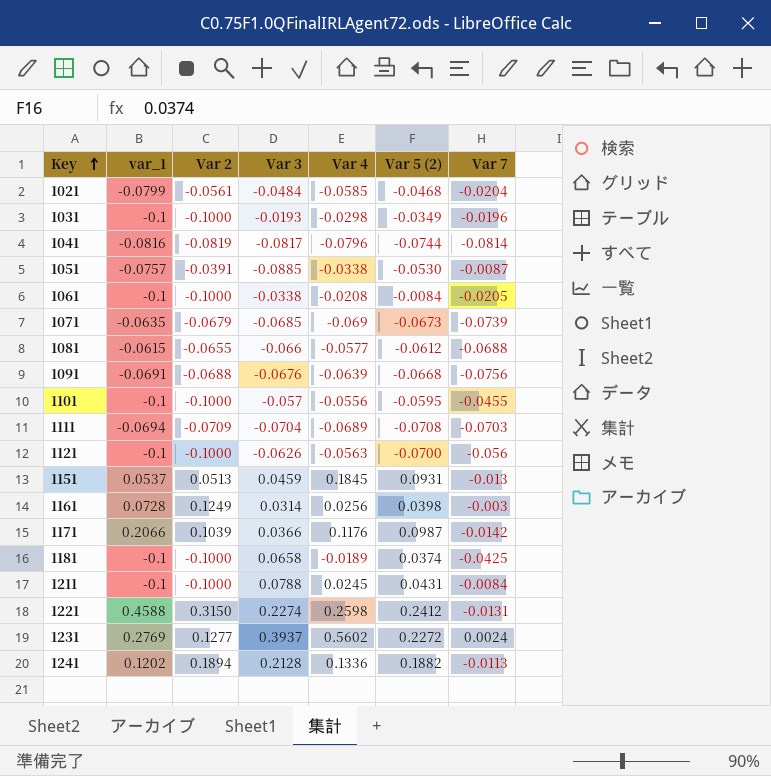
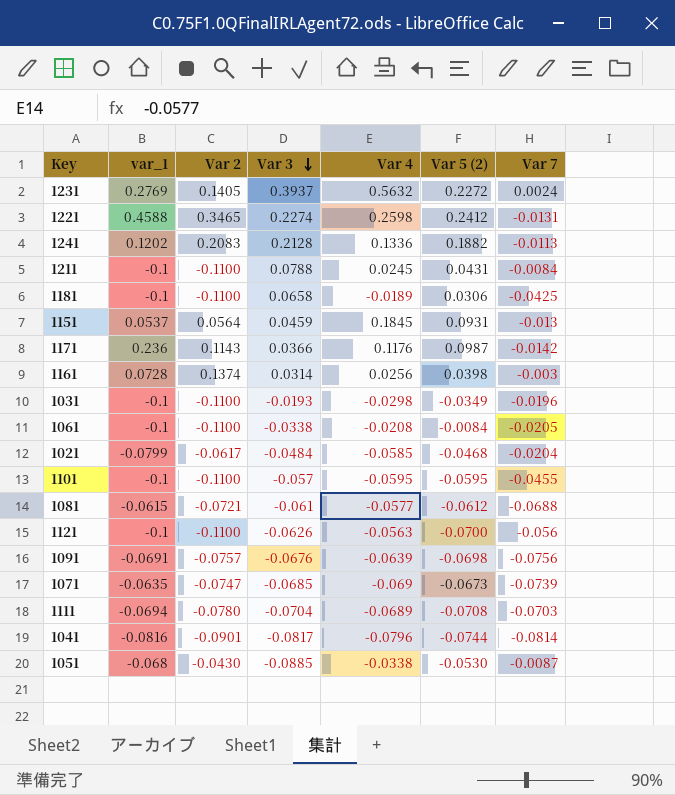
row order: Key ascending -> Var 3 descending
1231 | Var 2: 0.1277 -> 0.1405
1231 | Var 4: 0.5602 -> 0.5632
1221 | Var 2: 0.3150 -> 0.3465
1241 | Var 2: 0.1894 -> 0.2083
1211 | Var 2: -0.1000 -> -0.1100
1181 | Var 2: -0.1000 -> -0.1100
1181 | Var 5 (2): 0.0374 -> 0.0306
1151 | Var 2: 0.0513 -> 0.0564
1171 | var_1: 0.2066 -> 0.236
1171 | Var 2: 0.1039 -> 0.1143
1161 | Var 2: 0.1249 -> 0.1374
1031 | Var 2: -0.1000 -> -0.1100
1061 | Var 2: -0.1000 -> -0.1100
1021 | Var 2: -0.0561 -> -0.0617
1101 | Var 2: -0.1000 -> -0.1100
1101 | Var 4: -0.0556 -> -0.0595
1081 | Var 2: -0.0655 -> -0.0721
1081 | Var 3: -0.066 -> -0.061
1121 | Var 2: -0.1000 -> -0.1100
1091 | Var 2: -0.0688 -> -0.0757
1091 | Var 5 (2): -0.0668 -> -0.0698
1071 | Var 2: -0.0679 -> -0.0747
1111 | Var 2: -0.0709 -> -0.0780
1041 | Var 2: -0.0819 -> -0.0901
1051 | var_1: -0.0757 -> -0.068
1051 | Var 2: -0.0391 -> -0.0430

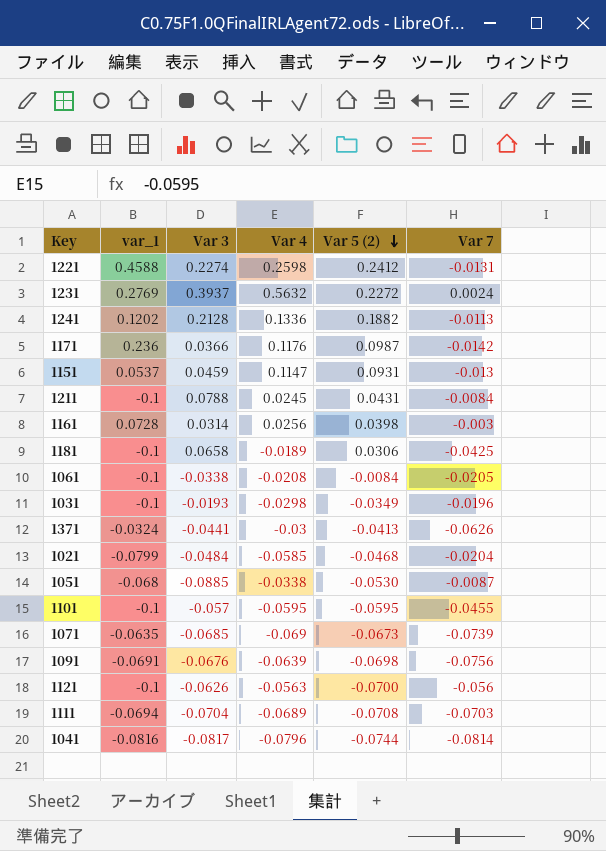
row order: Var 3 descending -> Var 5 (2) descending
column Var 2 | position: 3 -> none
row 1081: -0.0615 | -0.0721 | -0.061 | -0.0577 | -0.0612 | -0.0688 -> none
1151 | Var 4: 0.1845 -> 0.1147
row 1371: none -> -0.0324 | -0.0441 | -0.03 | -0.0413 | -0.0626

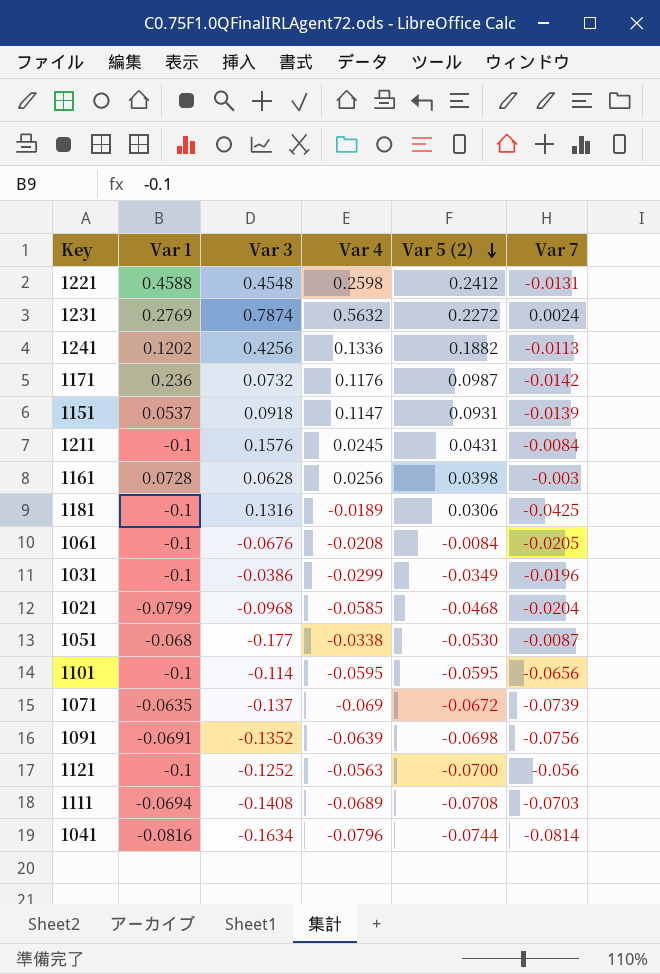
column name: var_1 -> Var 1
row 1371: -0.0324 | -0.0441 | -0.03 | -0.0413 | -0.0626 -> none
1221 | Var 3: 0.2274 -> 0.4548
1231 | Var 3: 0.3937 -> 0.7874
1241 | Var 3: 0.2128 -> 0.4256
1171 | Var 3: 0.0366 -> 0.0732
1151 | Var 3: 0.0459 -> 0.0918
1151 | Var 7: -0.013 -> -0.0139
1211 | Var 3: 0.0788 -> 0.1576
1161 | Var 3: 0.0314 -> 0.0628
1181 | Var 3: 0.0658 -> 0.1316
1061 | Var 3: -0.0338 -> -0.0676
1031 | Var 3: -0.0193 -> -0.0386
1031 | Var 4: -0.0298 -> -0.0299
1021 | Var 3: -0.0484 -> -0.0968
1051 | Var 3: -0.0885 -> -0.177
1101 | Var 3: -0.057 -> -0.114
1101 | Var 7: -0.0455 -> -0.0656
1071 | Var 3: -0.0685 -> -0.137
1071 | Var 5 (2): -0.0673 -> -0.0672
1091 | Var 3: -0.0676 -> -0.1352
1121 | Var 3: -0.0626 -> -0.1252
1111 | Var 3: -0.0704 -> -0.1408
1041 | Var 3: -0.0817 -> -0.1634

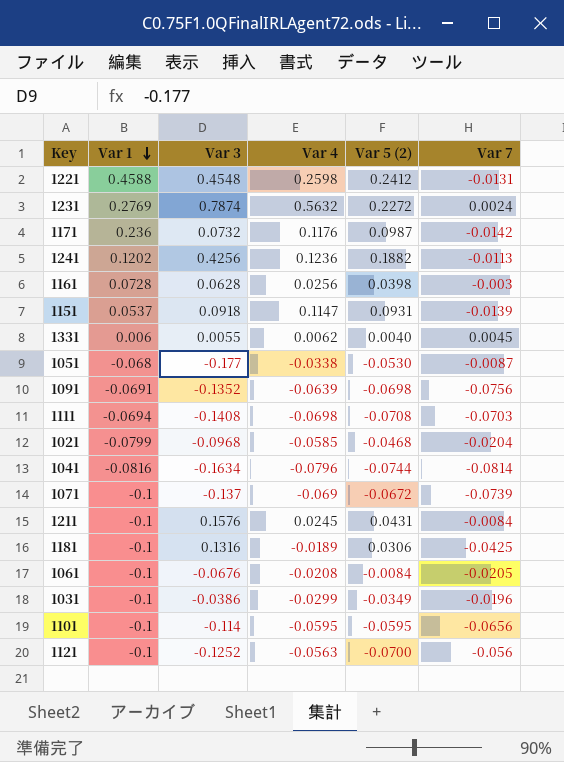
row order: Var 5 (2) descending -> Var 1 descending
1241 | Var 4: 0.1336 -> 0.1236
row 1331: none -> 0.006 | 0.0055 | 0.0062 | 0.0040 | 0.0045
1111 | Var 4: -0.0689 -> -0.0698
1071 | Var 1: -0.0635 -> -0.1

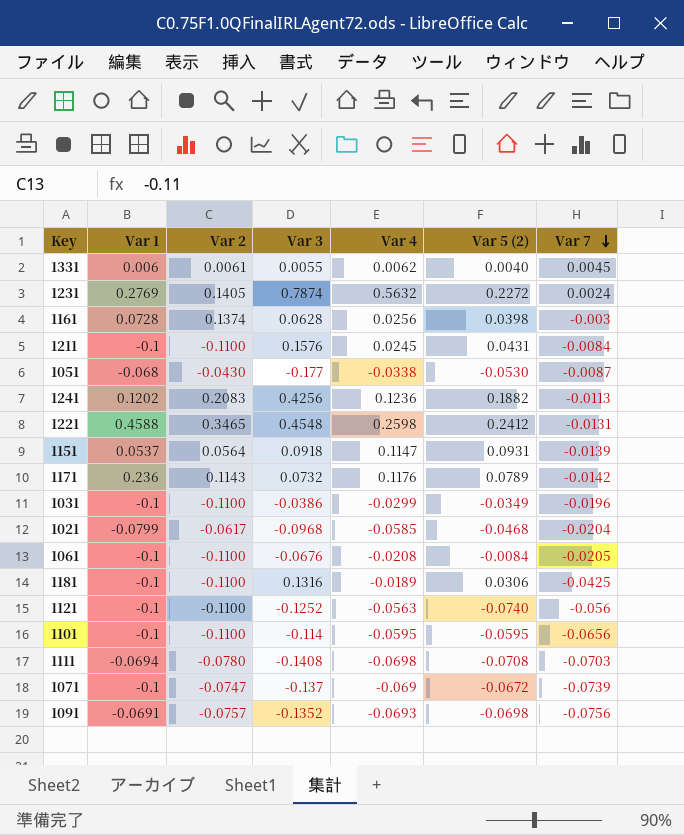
row order: Var 1 descending -> Var 7 descending
column Var 2 | position: none -> 3
row 1041: -0.0816 | -0.1634 | -0.0796 | -0.0744 | -0.0814 -> none
1171 | Var 5 (2): 0.0987 -> 0.0789
1121 | Var 5 (2): -0.0700 -> -0.0740
1091 | Var 4: -0.0639 -> -0.0693

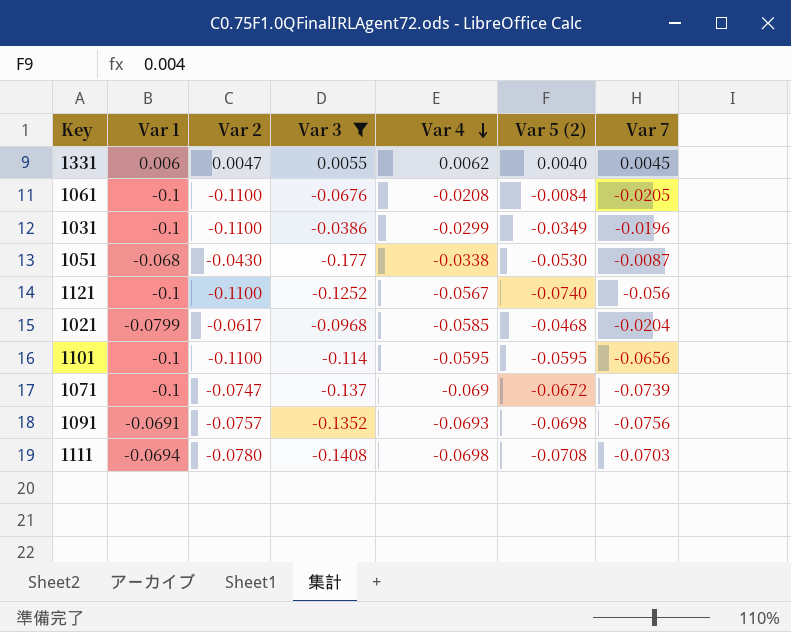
filter: none -> Var 3 <= 0.0055
row order: Var 7 descending -> Var 4 descending
1331 | Var 2: 0.0061 -> 0.0047
1121 | Var 4: -0.0563 -> -0.0567

